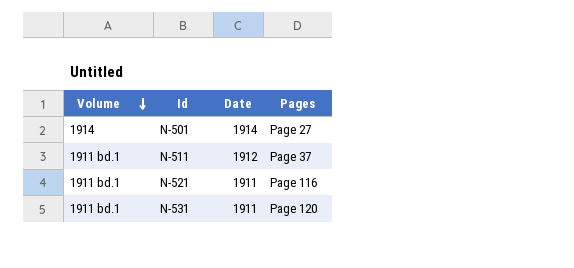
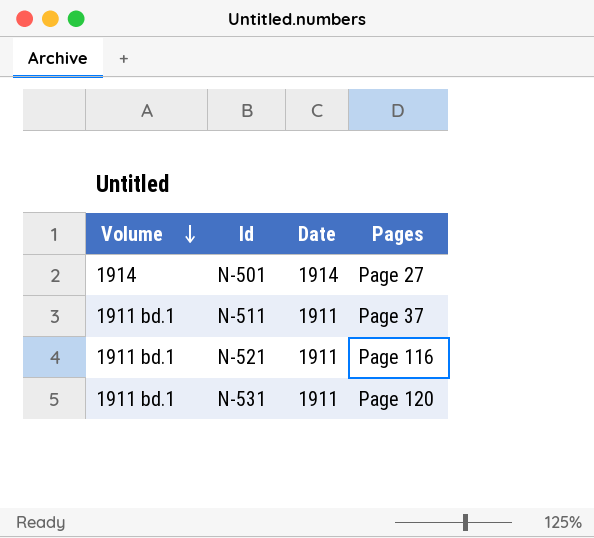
N-511 | Date: 1912 -> 1911

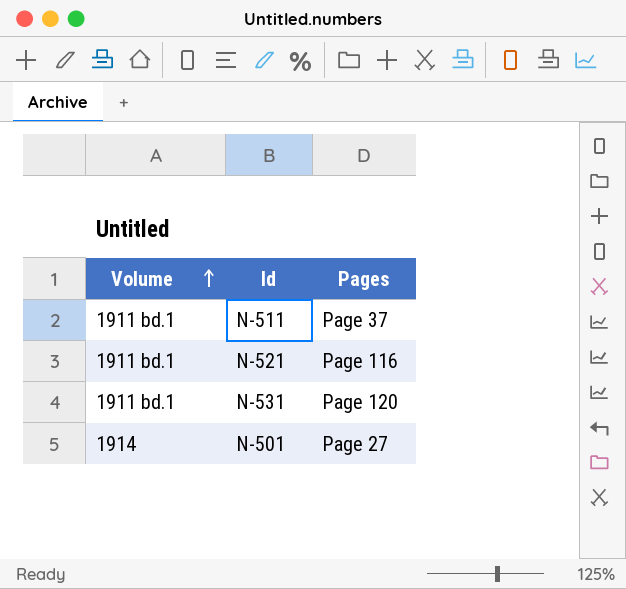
row order: Volume descending -> Volume ascending
column Date | position: 3 -> none

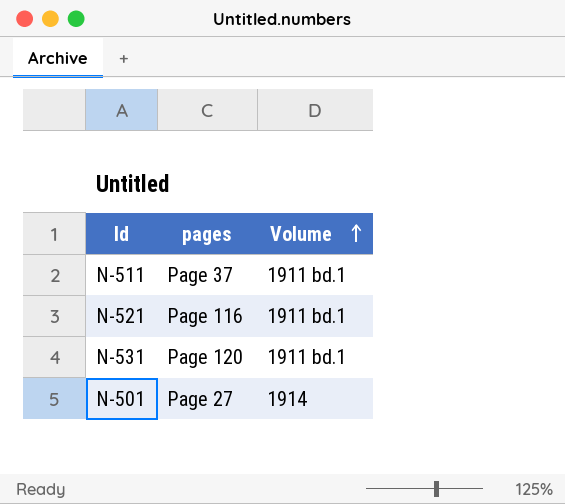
column name: Pages -> pages
column Volume | position: 1 -> 3

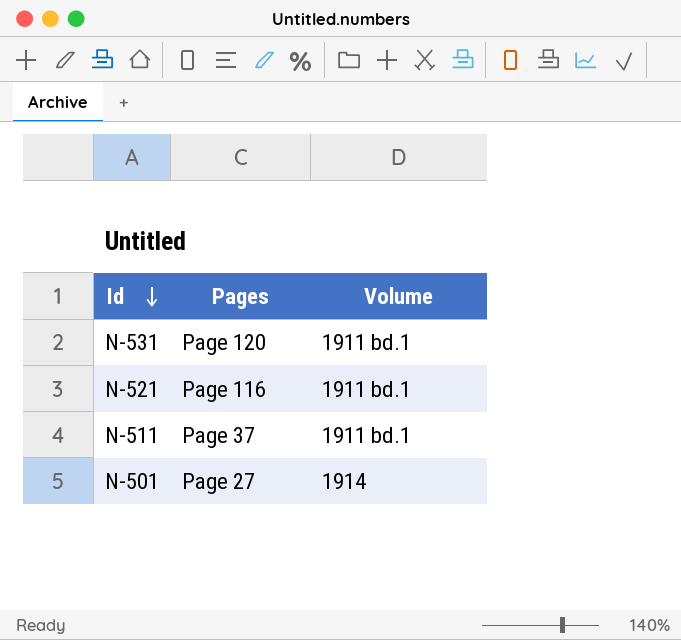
row order: Volume ascending -> Id descending
column name: pages -> Pages

